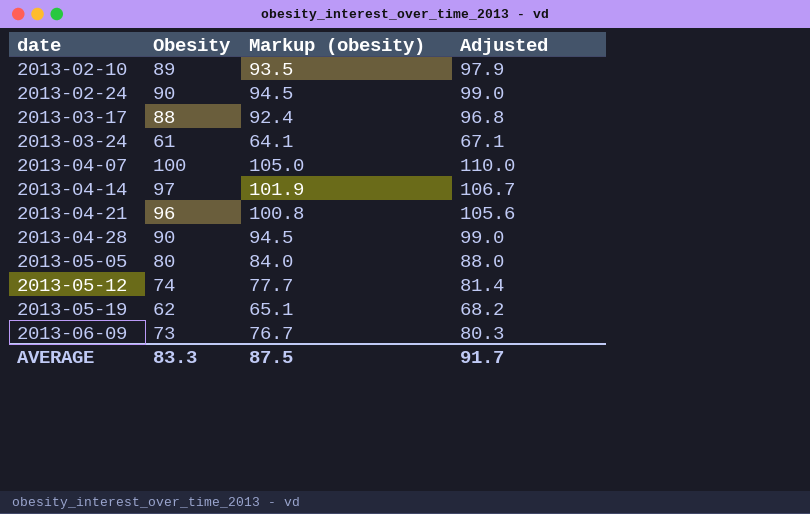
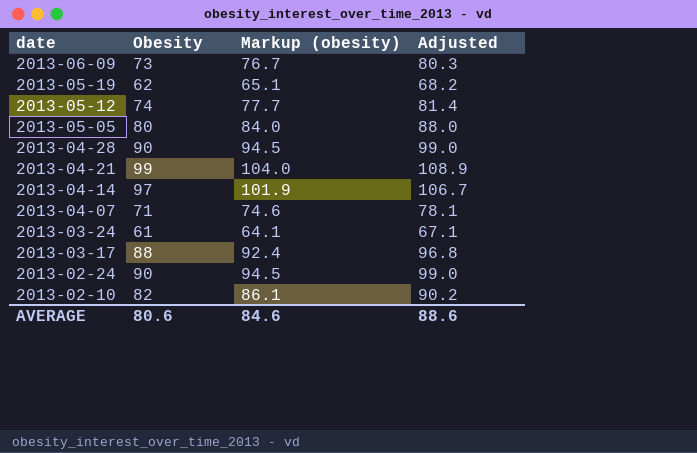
row order: date ascending -> date descending
2013-04-21 | Obesity: 96 -> 99
2013-04-21 | Markup (obesity): 100.8 -> 104.0
2013-04-21 | Adjusted: 105.6 -> 108.9
2013-04-07 | Obesity: 100 -> 71
2013-04-07 | Markup (obesity): 105.0 -> 74.6
2013-04-07 | Adjusted: 110.0 -> 78.1
2013-02-10 | Obesity: 89 -> 82
2013-02-10 | Markup (obesity): 93.5 -> 86.1
2013-02-10 | Adjusted: 97.9 -> 90.2
AVERAGE | Obesity: 83.3 -> 80.6
AVERAGE | Markup (obesity): 87.5 -> 84.6
AVERAGE | Adjusted: 91.7 -> 88.6

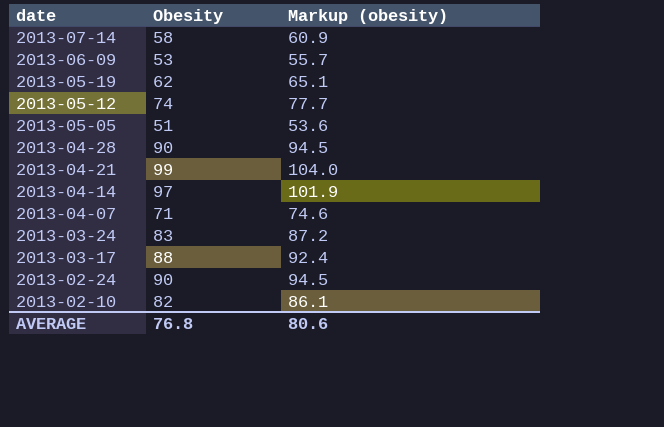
column Adjusted | formula: [Obesity] * 1.1 -> none
row 2013-07-14: none -> 58 | 60.9
2013-06-09 | Obesity: 73 -> 53
2013-06-09 | Markup (obesity): 76.7 -> 55.7
2013-05-05 | Obesity: 80 -> 51
2013-05-05 | Markup (obesity): 84.0 -> 53.6
2013-03-24 | Obesity: 61 -> 83
2013-03-24 | Markup (obesity): 64.1 -> 87.2
AVERAGE | Obesity: 80.6 -> 76.8
AVERAGE | Markup (obesity): 84.6 -> 80.6

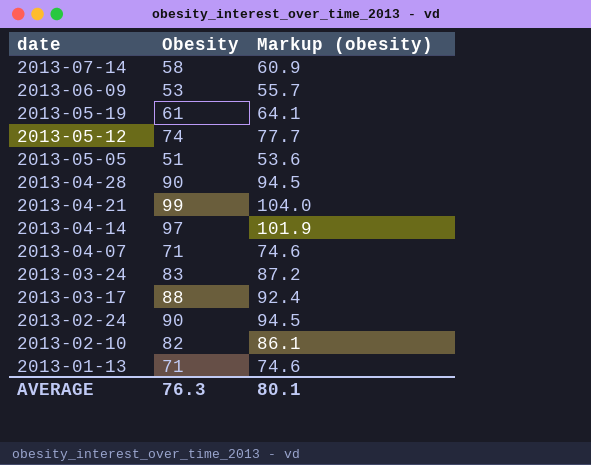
2013-05-19 | Obesity: 62 -> 61
2013-05-19 | Markup (obesity): 65.1 -> 64.1
row 2013-01-13: none -> 71 | 74.6
AVERAGE | Obesity: 76.8 -> 76.3
AVERAGE | Markup (obesity): 80.6 -> 80.1

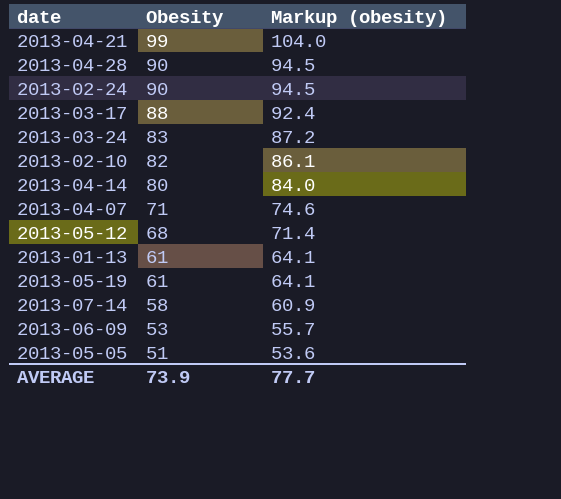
row order: date descending -> Obesity descending
2013-04-14 | Obesity: 97 -> 80
2013-04-14 | Markup (obesity): 101.9 -> 84.0
2013-05-12 | Obesity: 74 -> 68
2013-05-12 | Markup (obesity): 77.7 -> 71.4
2013-01-13 | Obesity: 71 -> 61
2013-01-13 | Markup (obesity): 74.6 -> 64.1
AVERAGE | Obesity: 76.3 -> 73.9
AVERAGE | Markup (obesity): 80.1 -> 77.7

